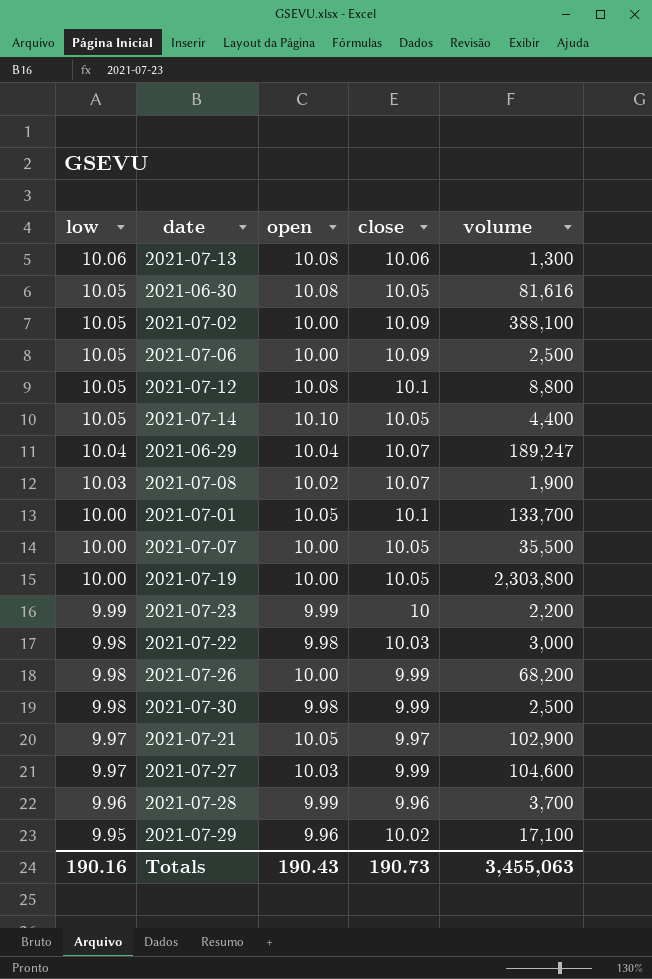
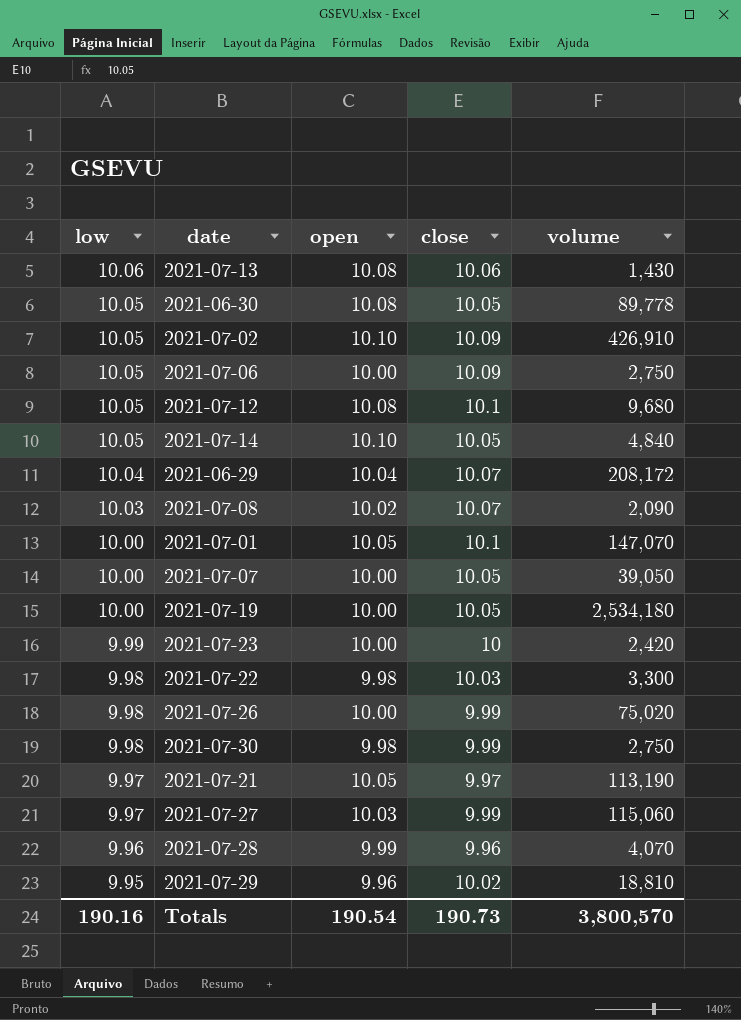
2021-07-13 | volume: 1,300 -> 1,430
2021-06-30 | volume: 81,616 -> 89,778
2021-07-02 | open: 10.00 -> 10.10
2021-07-02 | volume: 388,100 -> 426,910
2021-07-06 | volume: 2,500 -> 2,750
2021-07-12 | volume: 8,800 -> 9,680
2021-07-14 | volume: 4,400 -> 4,840
2021-06-29 | volume: 189,247 -> 208,172
2021-07-08 | volume: 1,900 -> 2,090
2021-07-01 | volume: 133,700 -> 147,070
2021-07-07 | volume: 35,500 -> 39,050
2021-07-19 | volume: 2,303,800 -> 2,534,180
2021-07-23 | open: 9.99 -> 10.00
2021-07-23 | volume: 2,200 -> 2,420
2021-07-22 | volume: 3,000 -> 3,300
2021-07-26 | volume: 68,200 -> 75,020
2021-07-30 | volume: 2,500 -> 2,750
2021-07-21 | volume: 102,900 -> 113,190
2021-07-27 | volume: 104,600 -> 115,060
2021-07-28 | volume: 3,700 -> 4,070
2021-07-29 | volume: 17,100 -> 18,810
Totals | open: 190.43 -> 190.54
Totals | volume: 3,455,063 -> 3,800,570

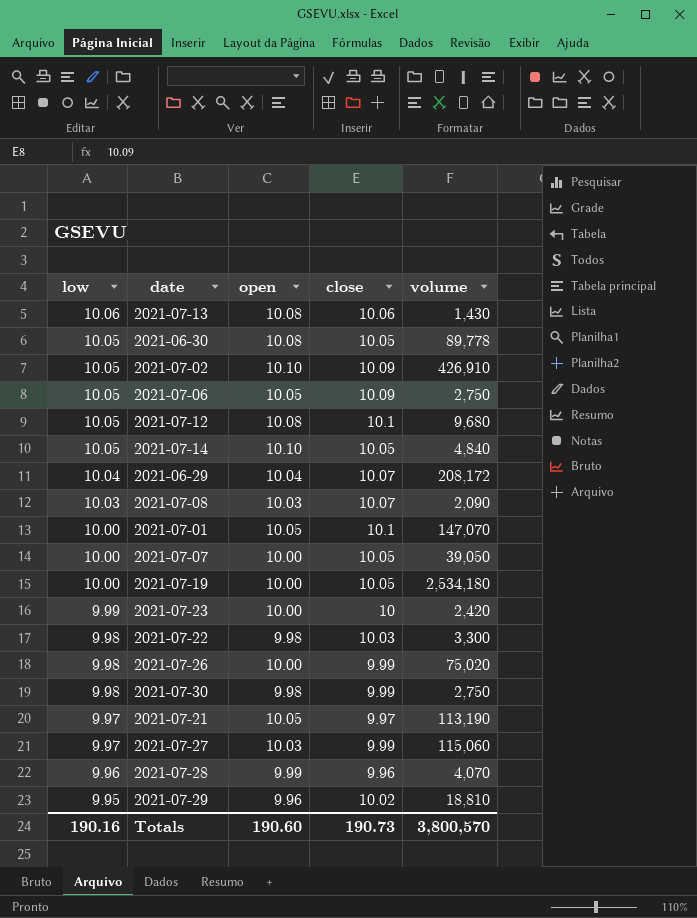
2021-07-06 | open: 10.00 -> 10.05
2021-07-08 | open: 10.02 -> 10.03
Totals | open: 190.54 -> 190.60

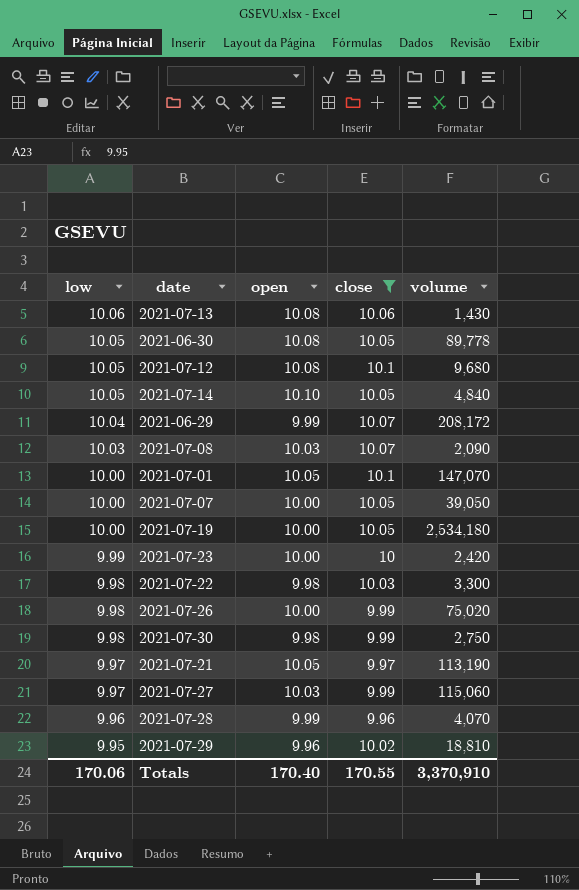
filter: none -> close != 10.09
2021-06-29 | open: 10.04 -> 9.99
Totals | low: 190.16 -> 170.06
Totals | open: 190.60 -> 170.40
Totals | close: 190.73 -> 170.55
Totals | volume: 3,800,570 -> 3,370,910

